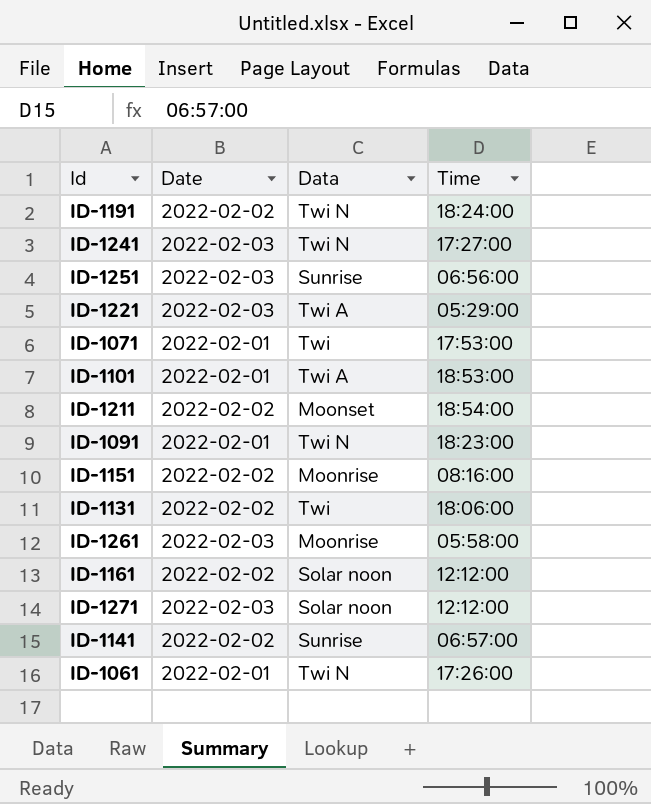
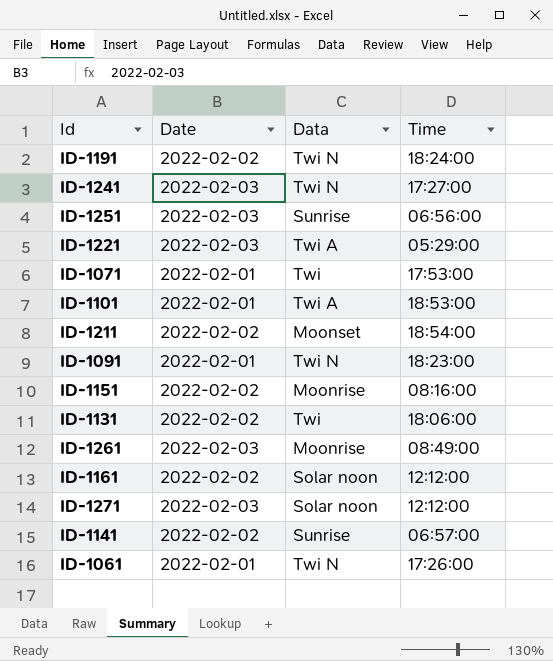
ID-1261 | Time: 05:58:00 -> 08:49:00

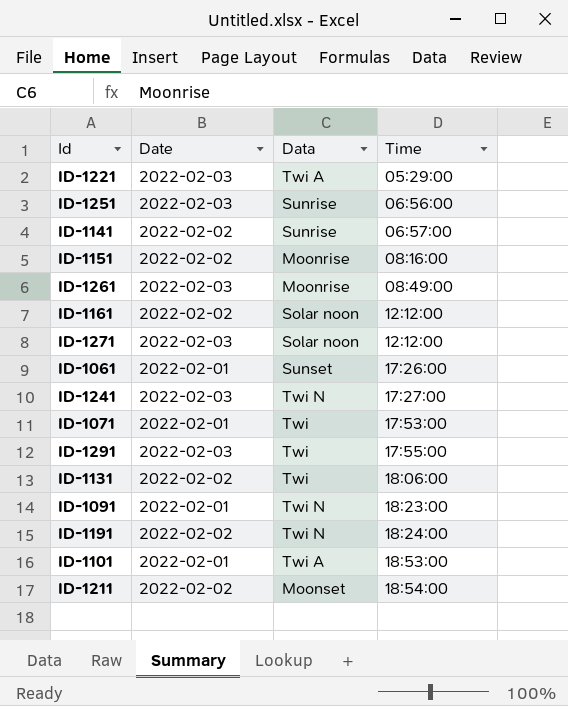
row order: none -> Time ascending
ID-1061 | Data: Twi N -> Sunset
row ID-1291: none -> 2022-02-03 | Twi | 17:55:00

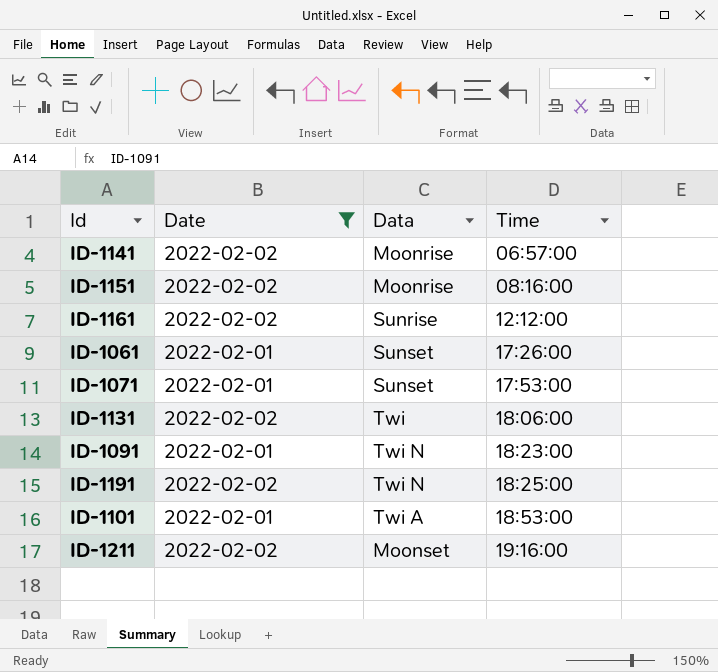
filter: none -> Date != 2022-02-03
ID-1141 | Data: Sunrise -> Moonrise
ID-1161 | Data: Solar noon -> Sunrise
ID-1071 | Data: Twi -> Sunset
ID-1191 | Time: 18:24:00 -> 18:25:00
ID-1211 | Time: 18:54:00 -> 19:16:00

